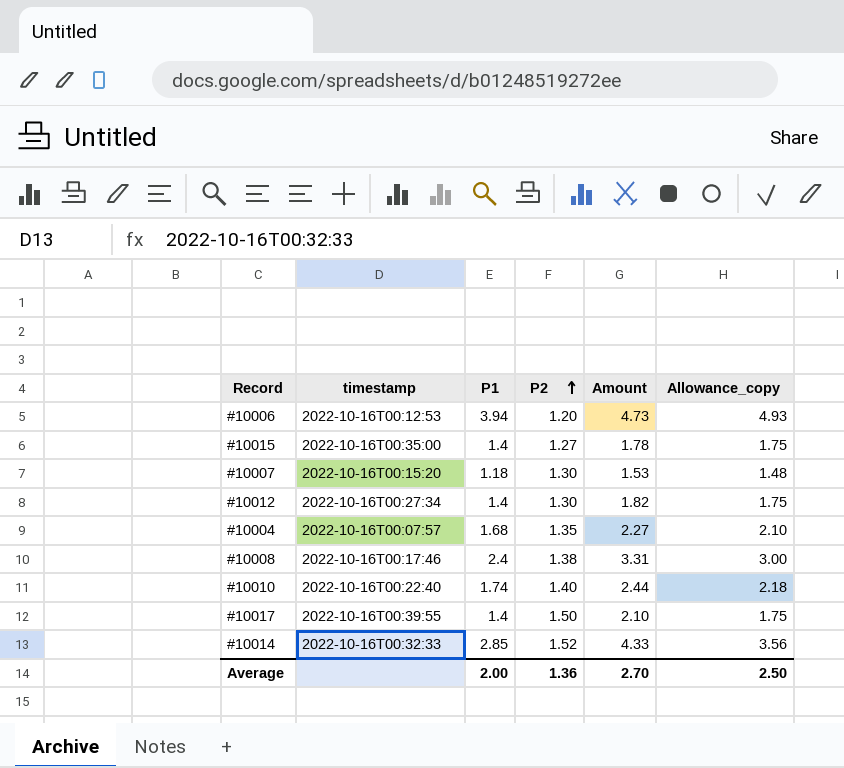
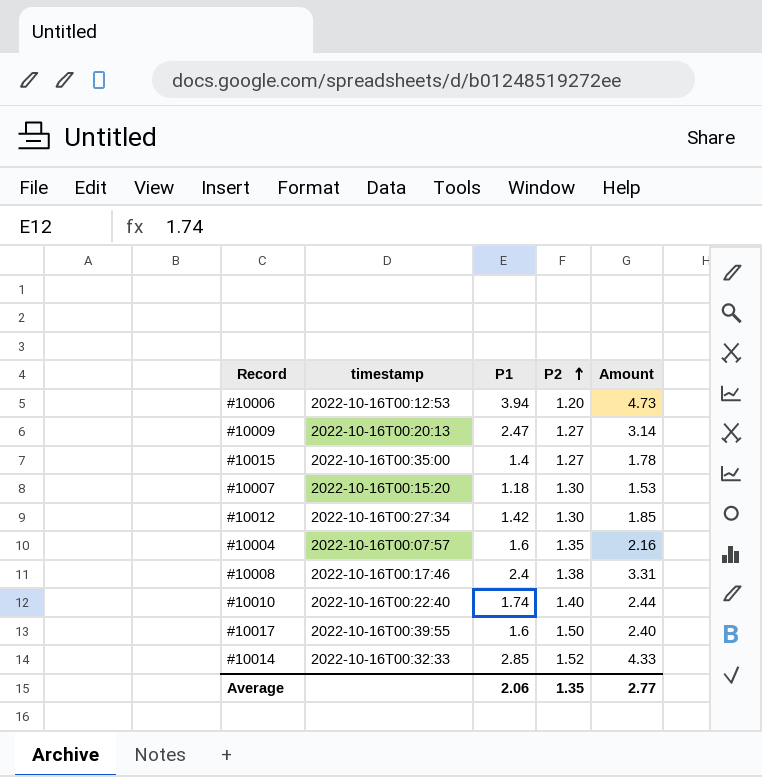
column Allowance_copy | formula: [P1] * 1.25 -> none
row #10009: none -> 2022-10-16T00:20:13 | 2.47 | 1.27 | 3.14
#10012 | P1: 1.4 -> 1.42
#10012 | Amount: 1.82 -> 1.85
#10004 | P1: 1.68 -> 1.6
#10004 | Amount: 2.27 -> 2.16
#10017 | P1: 1.4 -> 1.6
#10017 | Amount: 2.10 -> 2.40
Average | P1: 2.00 -> 2.06
Average | P2: 1.36 -> 1.35
Average | Amount: 2.70 -> 2.77

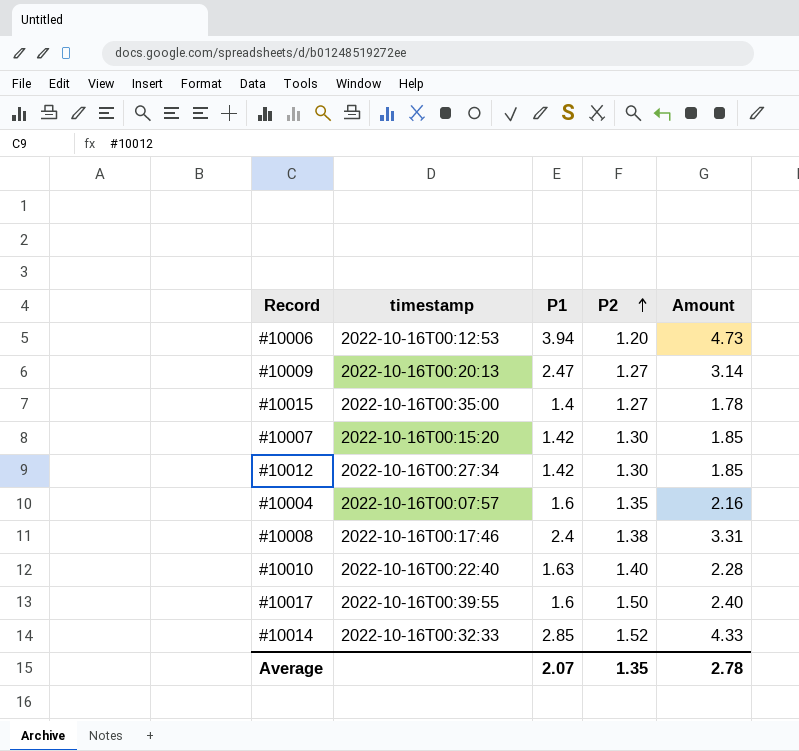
#10007 | P1: 1.18 -> 1.42
#10007 | Amount: 1.53 -> 1.85
#10010 | P1: 1.74 -> 1.63
#10010 | Amount: 2.44 -> 2.28
Average | P1: 2.06 -> 2.07
Average | Amount: 2.77 -> 2.78

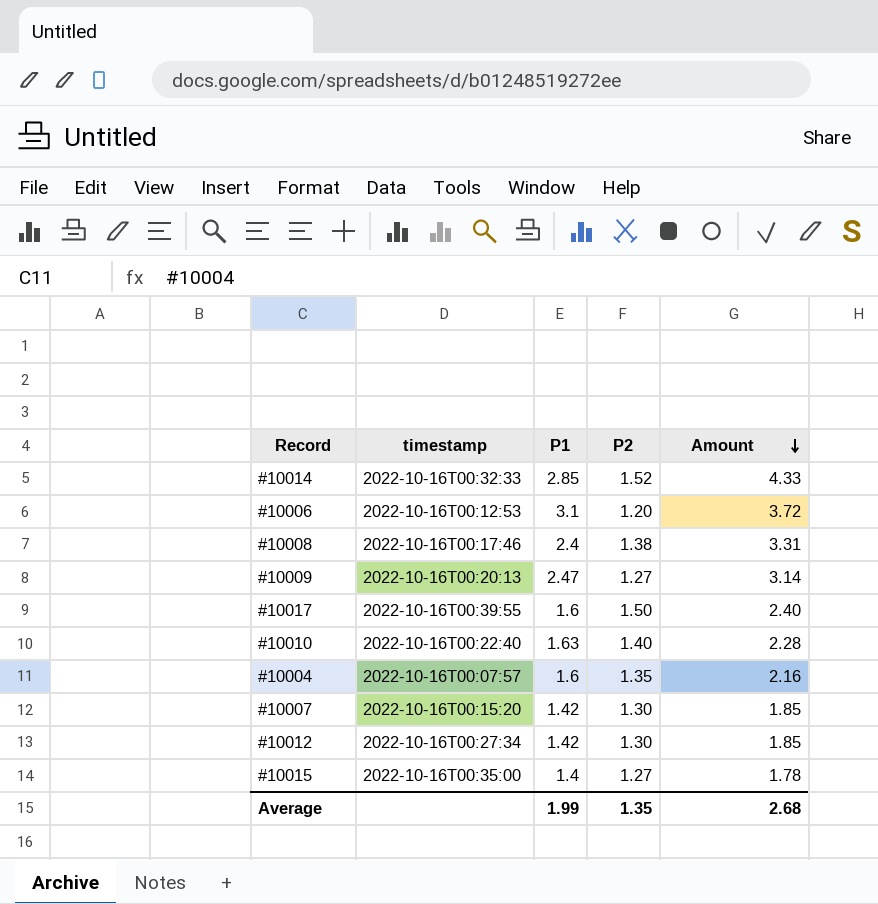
row order: P2 ascending -> Amount descending
#10006 | P1: 3.94 -> 3.1
#10006 | Amount: 4.73 -> 3.72
Average | P1: 2.07 -> 1.99
Average | Amount: 2.78 -> 2.68

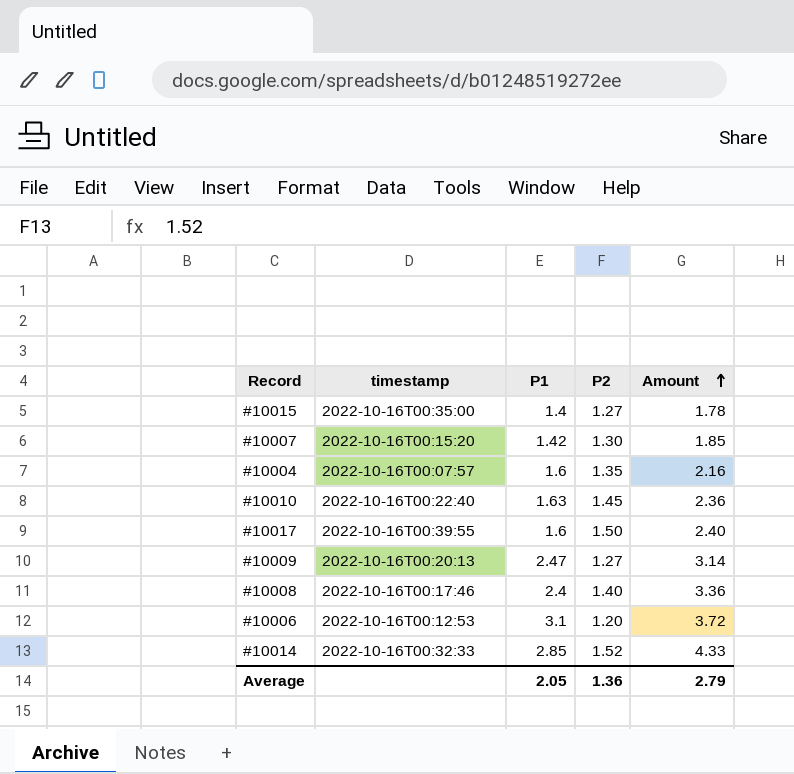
row order: Amount descending -> Amount ascending
row #10012: 2022-10-16T00:27:34 | 1.42 | 1.30 | 1.85 -> none
#10010 | P2: 1.40 -> 1.45
#10010 | Amount: 2.28 -> 2.36
#10008 | P2: 1.38 -> 1.40
#10008 | Amount: 3.31 -> 3.36
Average | P1: 1.99 -> 2.05
Average | P2: 1.35 -> 1.36
Average | Amount: 2.68 -> 2.79

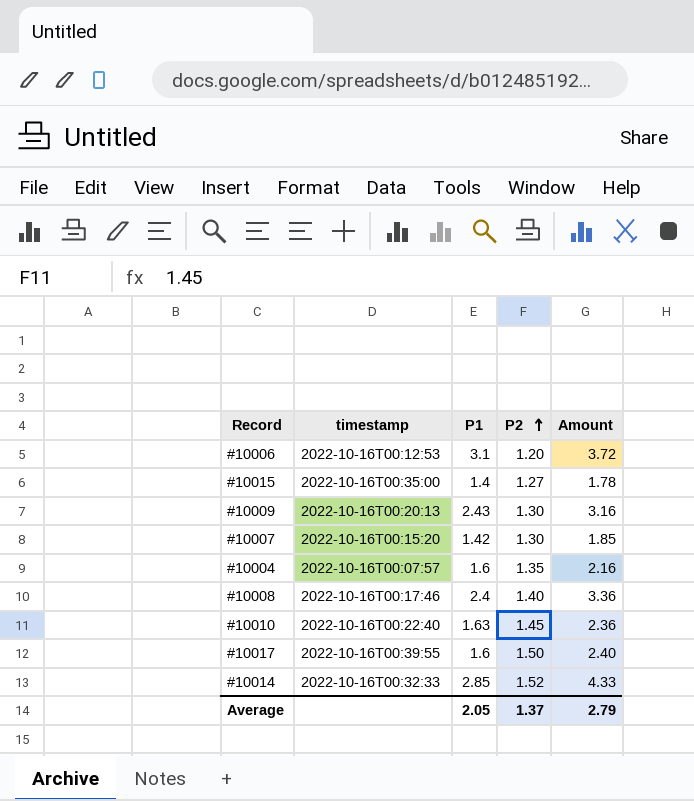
row order: Amount ascending -> P2 ascending
#10009 | P1: 2.47 -> 2.43
#10009 | P2: 1.27 -> 1.30
#10009 | Amount: 3.14 -> 3.16
Average | P2: 1.36 -> 1.37

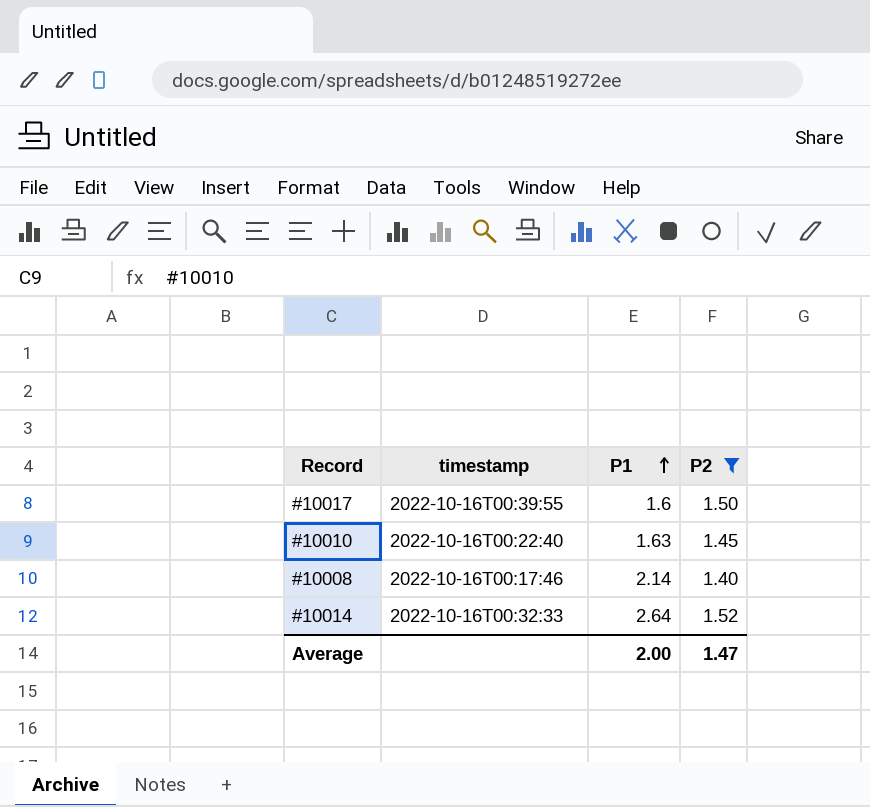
filter: none -> P2 >= 1.40
row order: P2 ascending -> P1 ascending
column Amount | formula: [P1] * [P2] -> none
#10008 | P1: 2.4 -> 2.14
#10014 | P1: 2.85 -> 2.64
Average | P1: 2.05 -> 2.00
Average | P2: 1.37 -> 1.47

